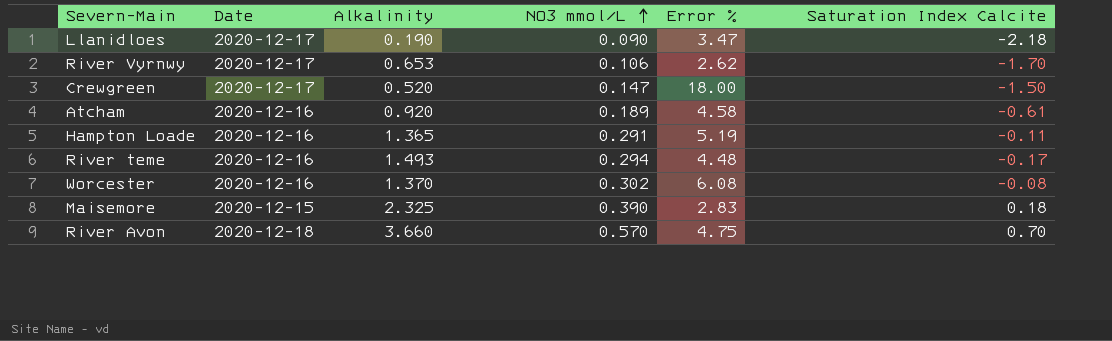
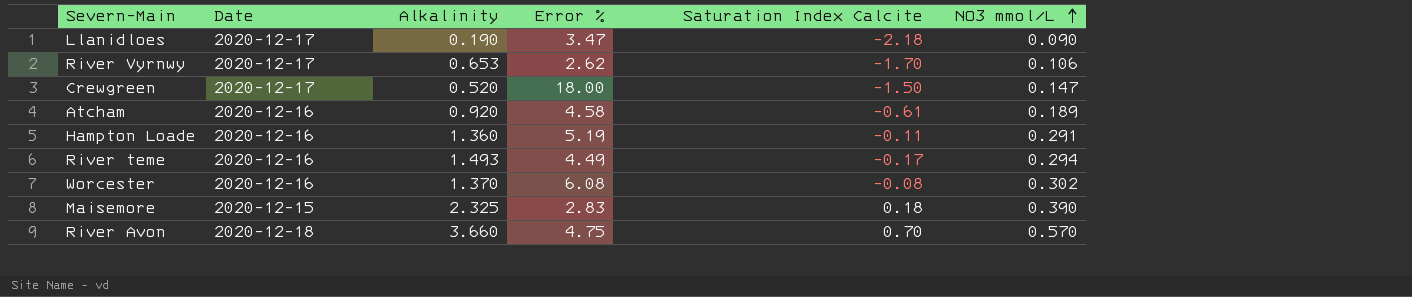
column NO3 mmol/L | position: 4 -> 6
Hampton Loade | Alkalinity: 1.365 -> 1.360
River teme | Error %: 4.48 -> 4.49

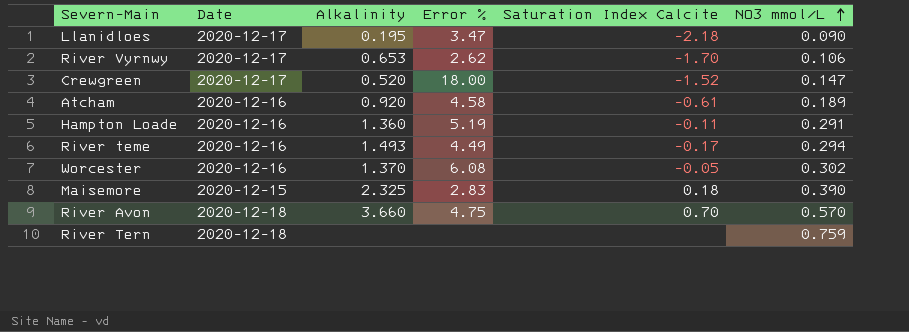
Llanidloes | Alkalinity: 0.190 -> 0.195
Crewgreen | Saturation Index Calcite: -1.50 -> -1.52
Worcester | Saturation Index Calcite: -0.08 -> -0.05
row River Tern: none -> 2020-12-18 | none | none | none | 0.759

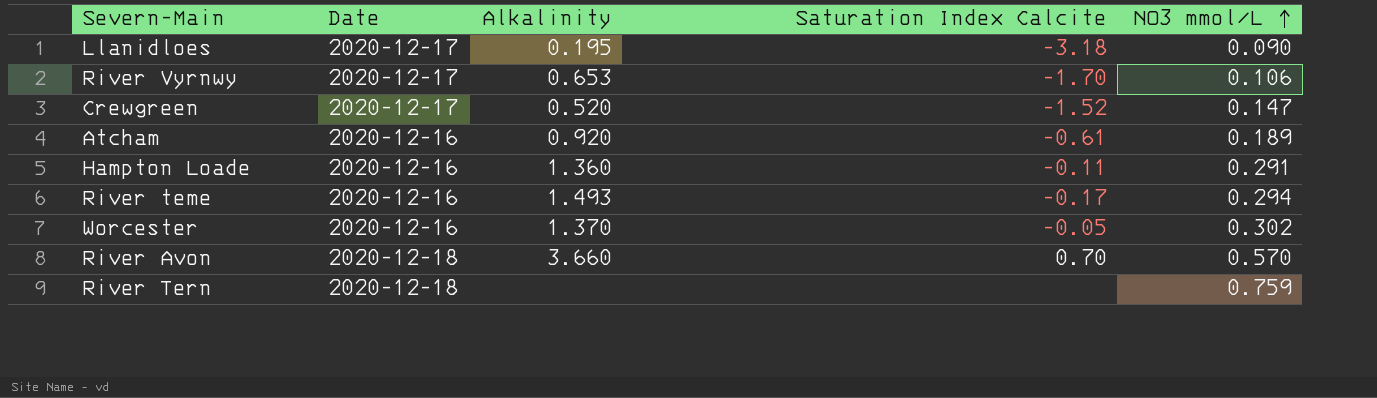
column Error % | position: 4 -> none
row Maisemore: 2020-12-15 | 2.325 | 2.83 | 0.18 | 0.390 -> none
Llanidloes | Saturation Index Calcite: -2.18 -> -3.18

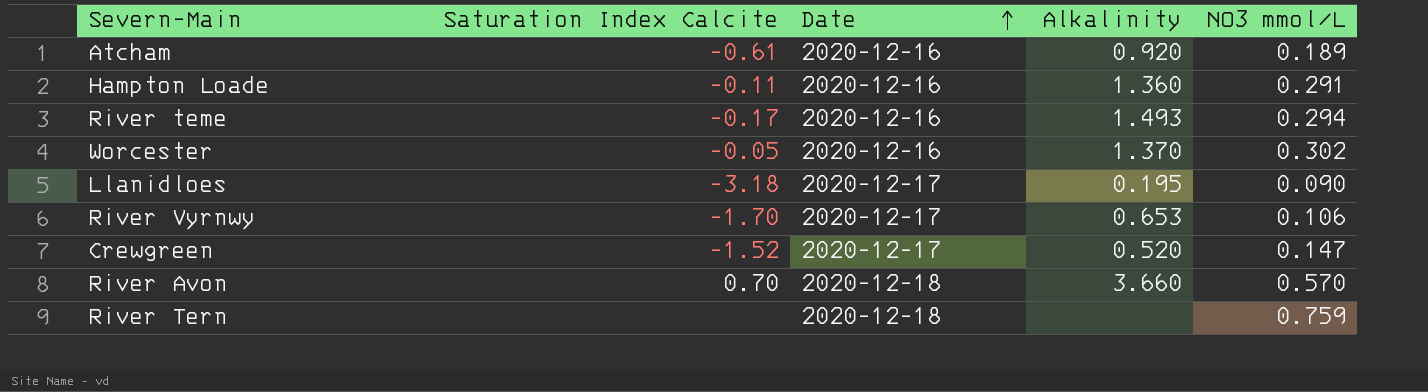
row order: NO3 mmol/L ascending -> Date ascending
column Saturation Index Calcite | position: 4 -> 2

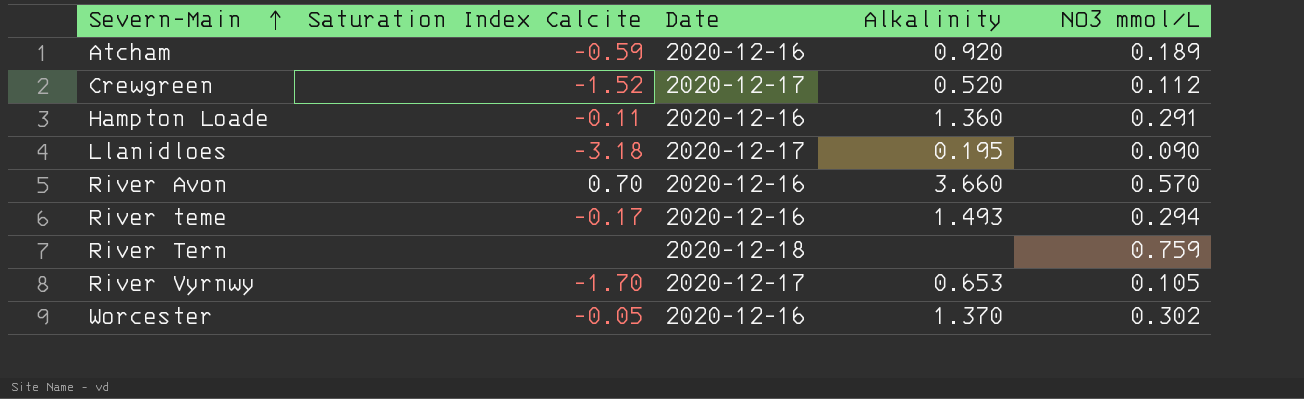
row order: Date ascending -> Severn-Main ascending
Atcham | Saturation Index Calcite: -0.61 -> -0.59
Crewgreen | NO3 mmol/L: 0.147 -> 0.112
River Avon | Date: 2020-12-18 -> 2020-12-16
River Vyrnwy | NO3 mmol/L: 0.106 -> 0.105

